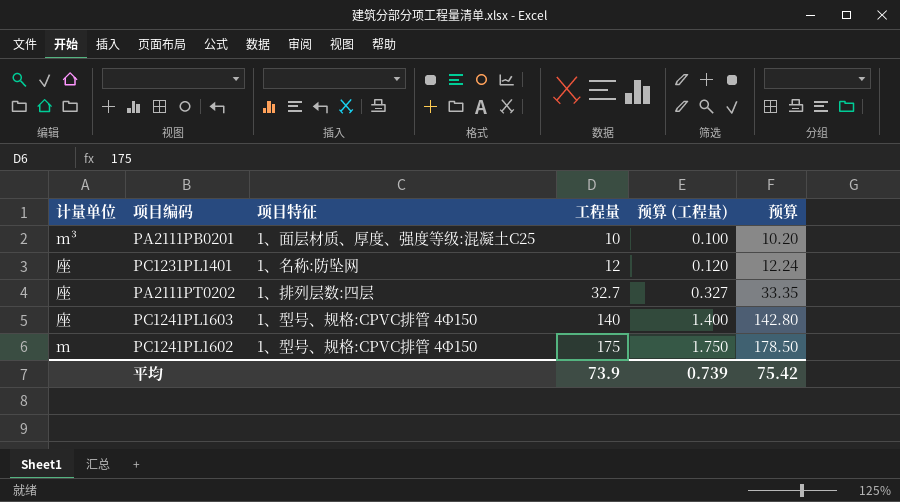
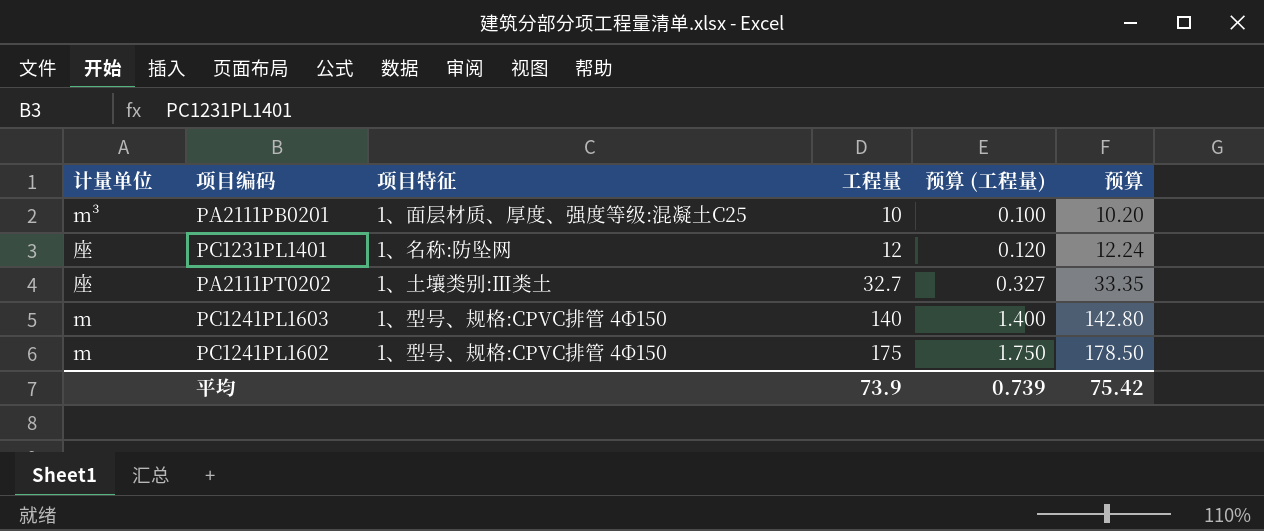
PA2111PT0202 | 项目特征: 1、排列层数:四层 -> 1、土壤类别:Ⅲ类土
PC1241PL1603 | 计量单位: 座 -> m

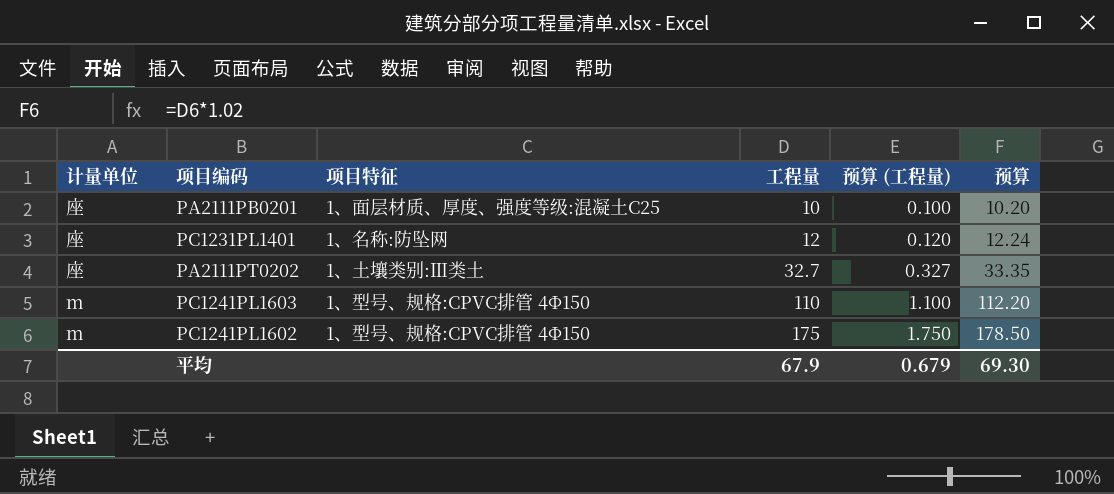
PA2111PB0201 | 计量单位: m³ -> 座
PC1241PL1603 | 工程量: 140 -> 110
PC1241PL1603 | 预算 (工程量): 1.400 -> 1.100
PC1241PL1603 | 预算: 142.80 -> 112.20
平均 | 工程量: 73.9 -> 67.9
平均 | 预算 (工程量): 0.739 -> 0.679
平均 | 预算: 75.42 -> 69.30

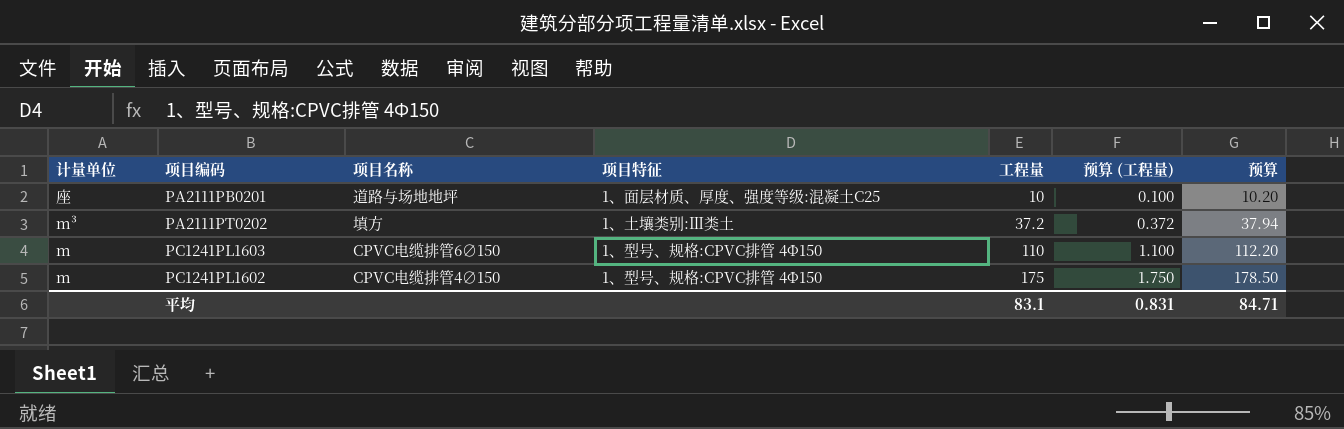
column 项目名称 | position: none -> 3
row PC1231PL1401: 座 | 1、名称:防坠网 | 12 | 0.120 | 12.24 -> none
PA2111PT0202 | 计量单位: 座 -> m³
PA2111PT0202 | 工程量: 32.7 -> 37.2
PA2111PT0202 | 预算 (工程量): 0.327 -> 0.372
PA2111PT0202 | 预算: 33.35 -> 37.94
平均 | 工程量: 67.9 -> 83.1
平均 | 预算 (工程量): 0.679 -> 0.831
平均 | 预算: 69.30 -> 84.71

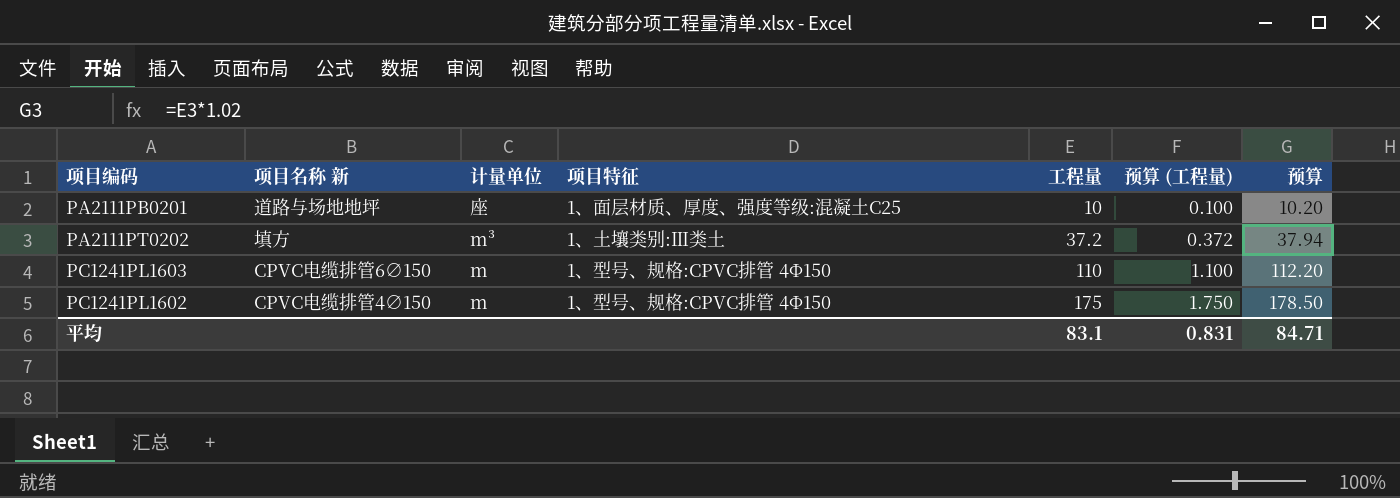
column name: 项目名称 -> 项目名称 新
column 计量单位 | position: 1 -> 3

